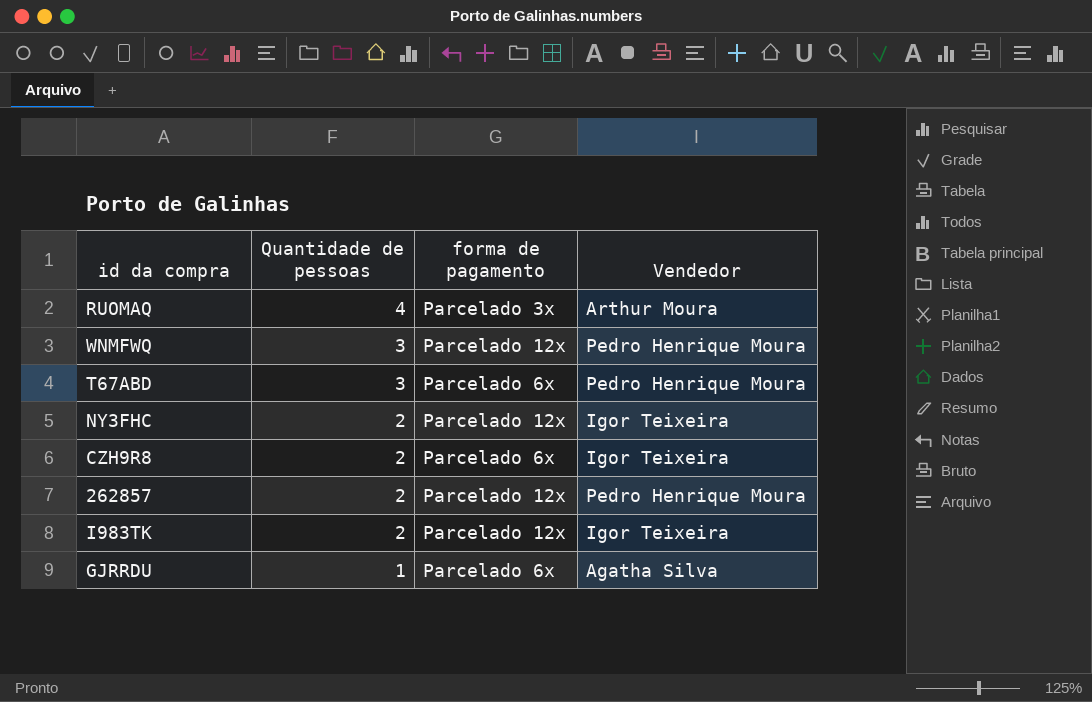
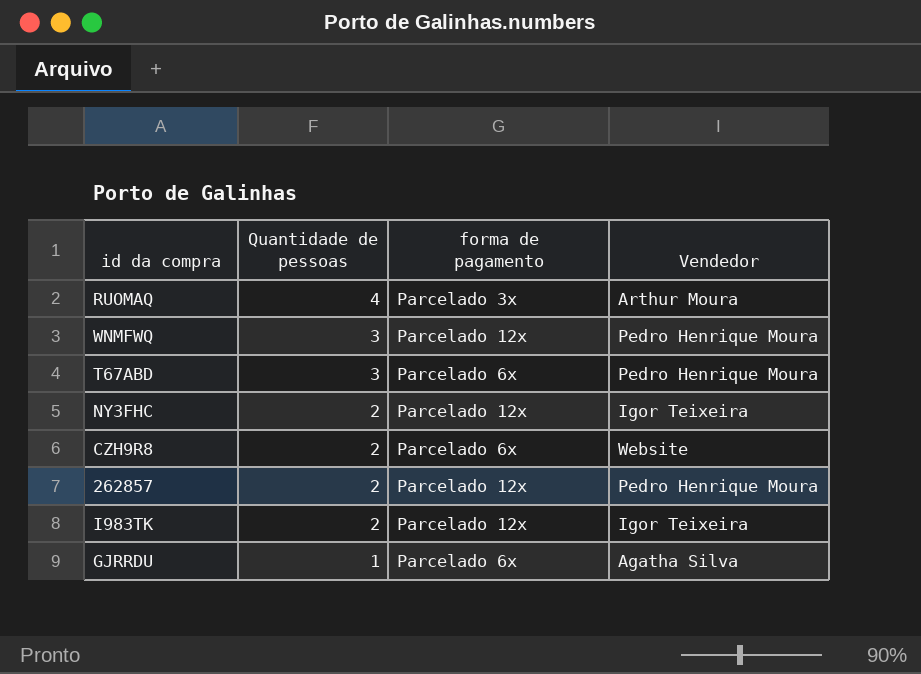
CZH9R8 | Vendedor: Igor Teixeira -> Website

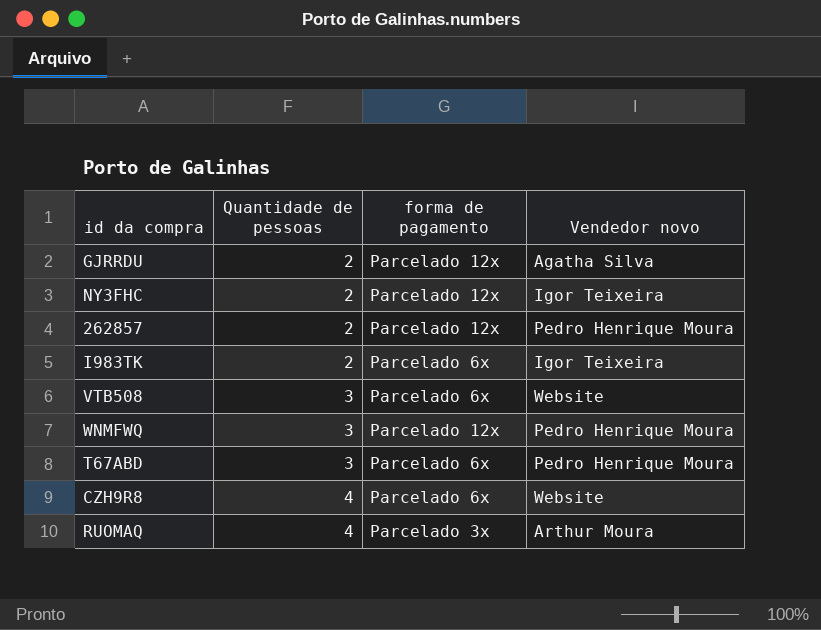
row order: Quantidade de pessoas descending -> Quantidade de pessoas ascending
column name: Vendedor -> Vendedor novo
GJRRDU | Quantidade de pessoas: 1 -> 2
GJRRDU | forma de pagamento: Parcelado 6x -> Parcelado 12x
I983TK | forma de pagamento: Parcelado 12x -> Parcelado 6x
row VTB508: none -> 3 | Parcelado 6x | Website
CZH9R8 | Quantidade de pessoas: 2 -> 4

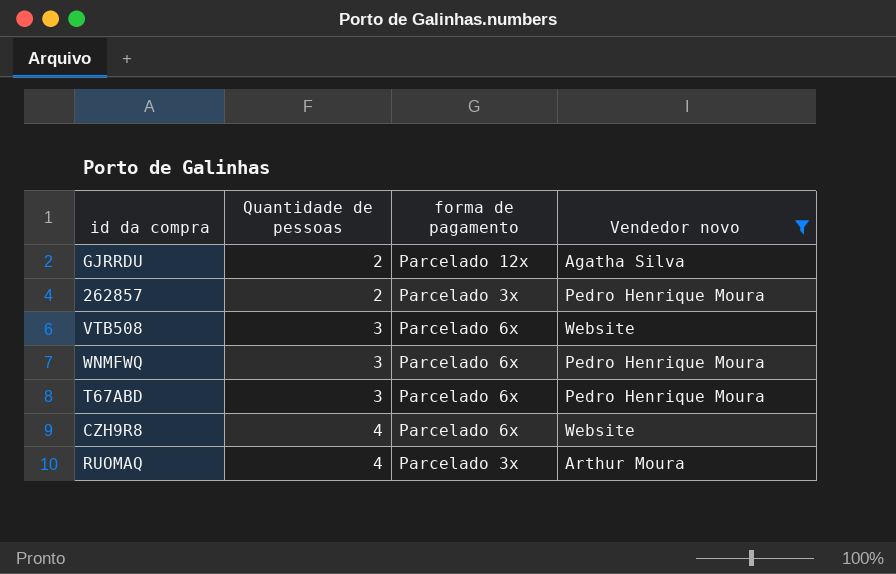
filter: none -> Vendedor novo != Igor Teixeira
262857 | forma de pagamento: Parcelado 12x -> Parcelado 3x
WNMFWQ | forma de pagamento: Parcelado 12x -> Parcelado 6x

